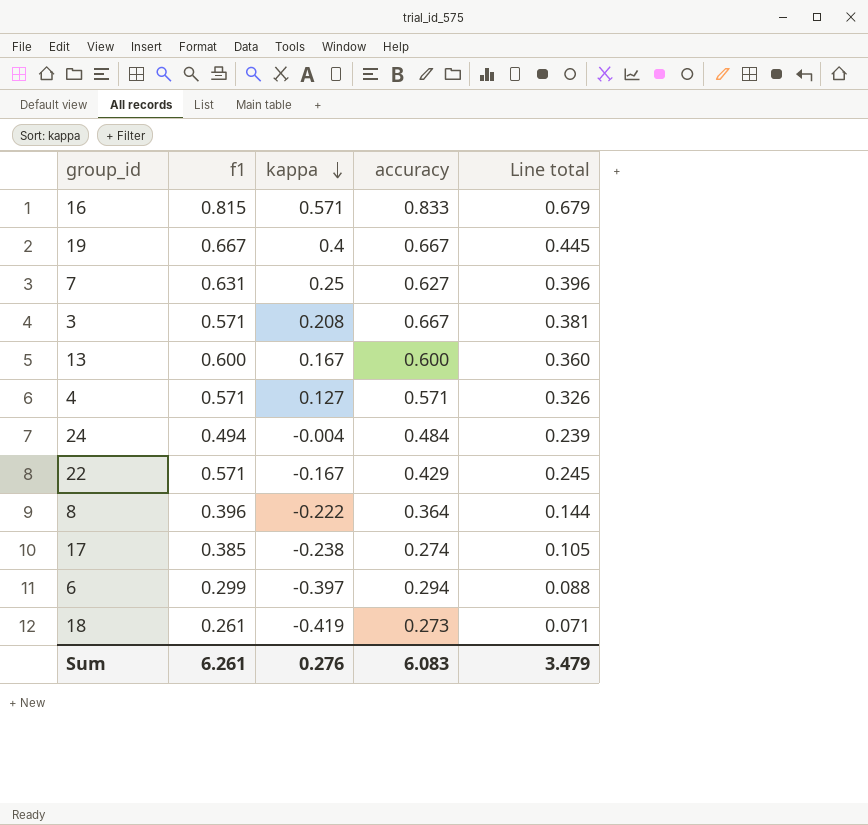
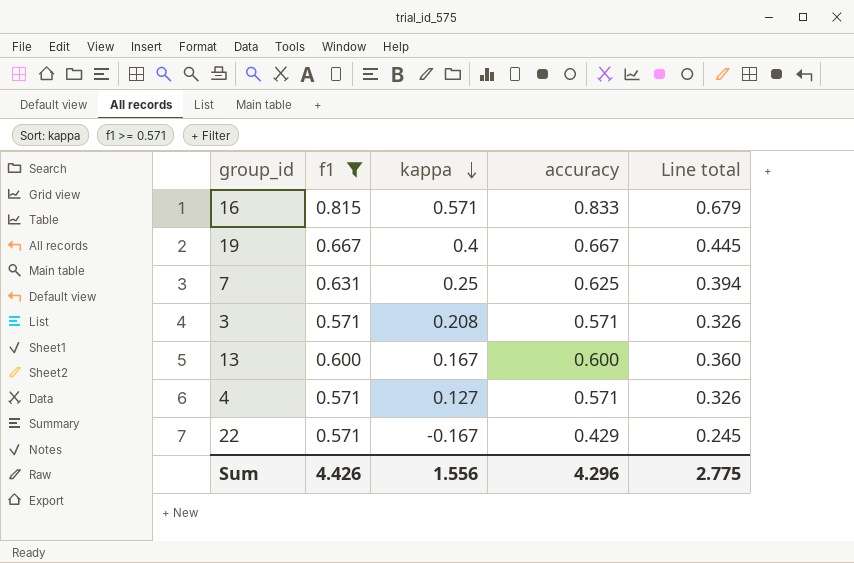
filter: none -> f1 >= 0.571
7 | accuracy: 0.627 -> 0.625
7 | Line total: 0.396 -> 0.394
3 | accuracy: 0.667 -> 0.571
3 | Line total: 0.381 -> 0.326
Sum | f1: 6.261 -> 4.426
Sum | kappa: 0.276 -> 1.556
Sum | accuracy: 6.083 -> 4.296
Sum | Line total: 3.479 -> 2.775

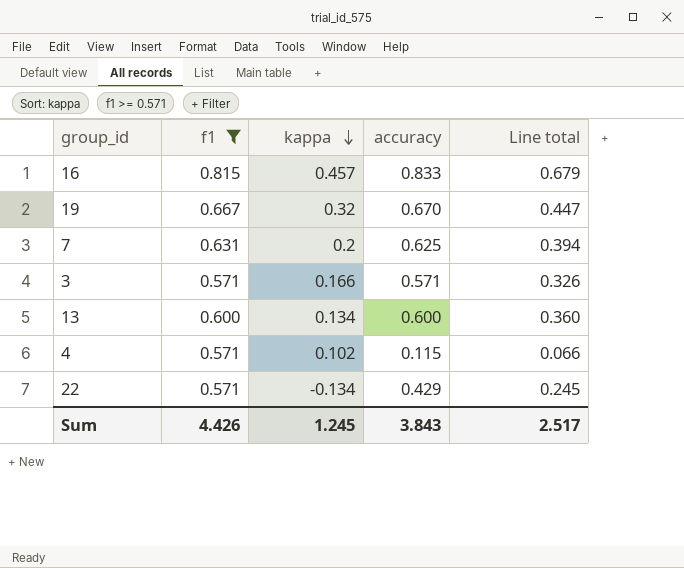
16 | kappa: 0.571 -> 0.457
19 | kappa: 0.4 -> 0.32
19 | accuracy: 0.667 -> 0.670
19 | Line total: 0.445 -> 0.447
7 | kappa: 0.25 -> 0.2
3 | kappa: 0.208 -> 0.166
13 | kappa: 0.167 -> 0.134
4 | kappa: 0.127 -> 0.102
4 | accuracy: 0.571 -> 0.115
4 | Line total: 0.326 -> 0.066
22 | kappa: -0.167 -> -0.134
Sum | kappa: 1.556 -> 1.245
Sum | accuracy: 4.296 -> 3.843
Sum | Line total: 2.775 -> 2.517

